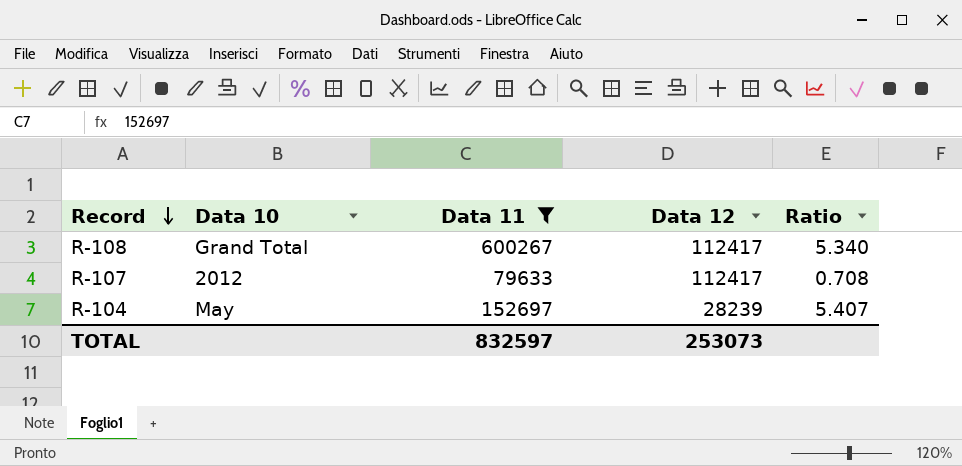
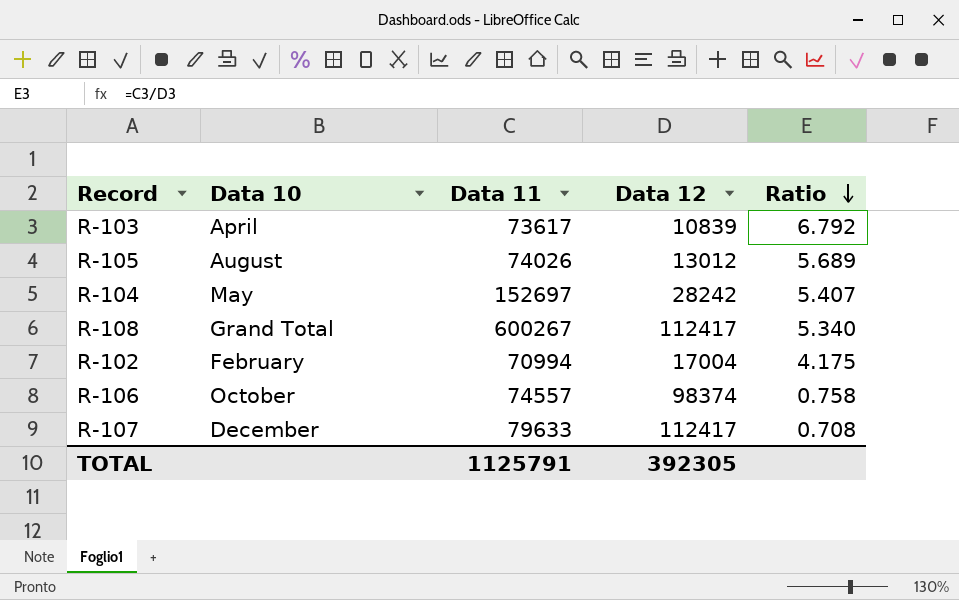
filter: Data 11 >= 79633 -> none
row order: Record descending -> Ratio descending
R-104 | Data 12: 28239 -> 28242
R-107 | Data 10: 2012 -> December
TOTAL | Data 11: 832597 -> 1125791
TOTAL | Data 12: 253073 -> 392305

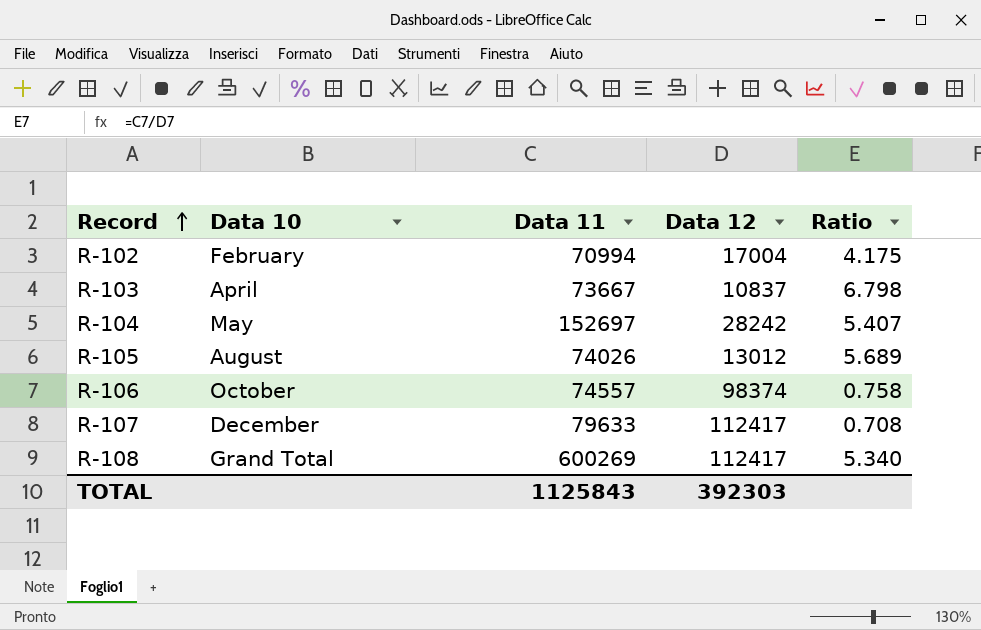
row order: Ratio descending -> Record ascending
R-103 | Data 11: 73617 -> 73667
R-103 | Data 12: 10839 -> 10837
R-103 | Ratio: 6.792 -> 6.798
R-108 | Data 11: 600267 -> 600269
TOTAL | Data 11: 1125791 -> 1125843
TOTAL | Data 12: 392305 -> 392303

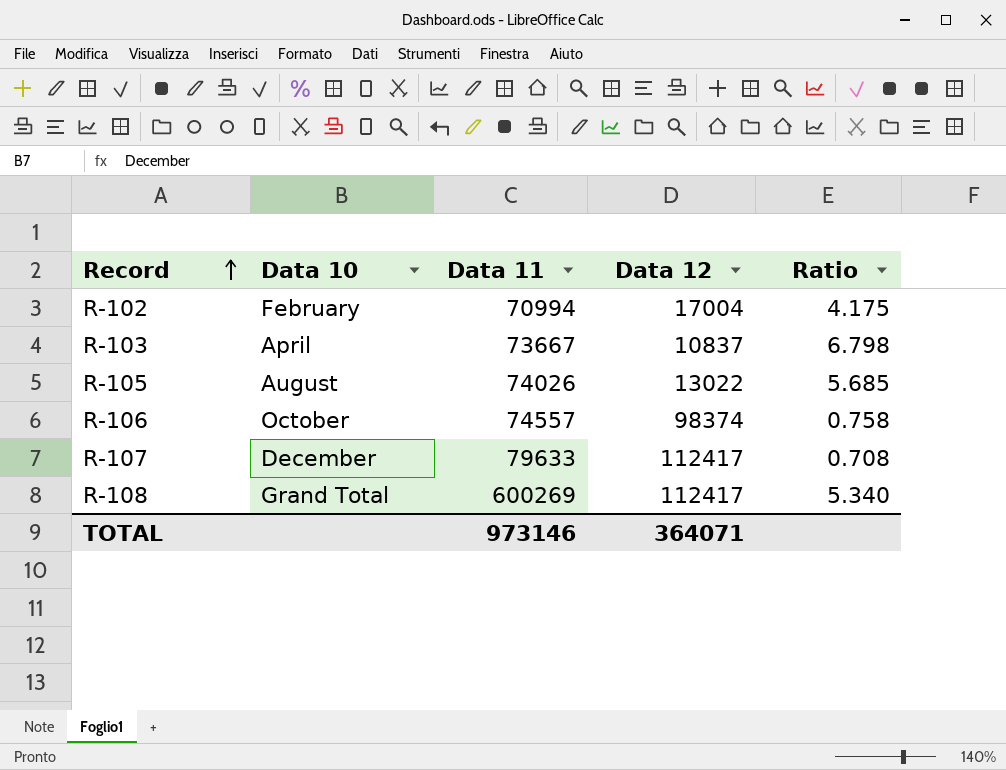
row R-104: May | 152697 | 28242 | 5.407 -> none
R-105 | Data 12: 13012 -> 13022
R-105 | Ratio: 5.689 -> 5.685
TOTAL | Data 11: 1125843 -> 973146
TOTAL | Data 12: 392303 -> 364071

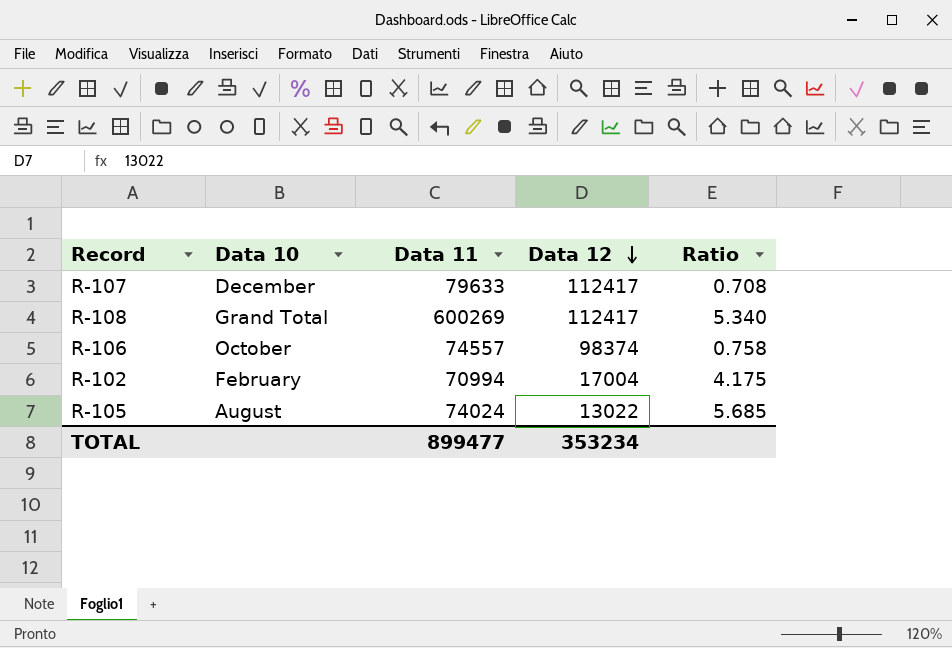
row order: Record ascending -> Data 12 descending
row R-103: April | 73667 | 10837 | 6.798 -> none
R-105 | Data 11: 74026 -> 74024
TOTAL | Data 11: 973146 -> 899477
TOTAL | Data 12: 364071 -> 353234

